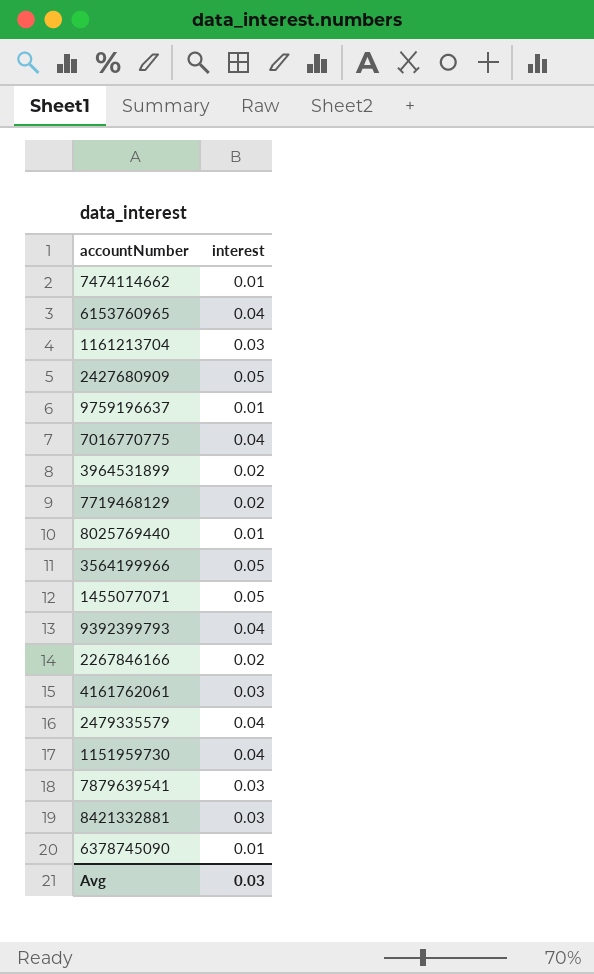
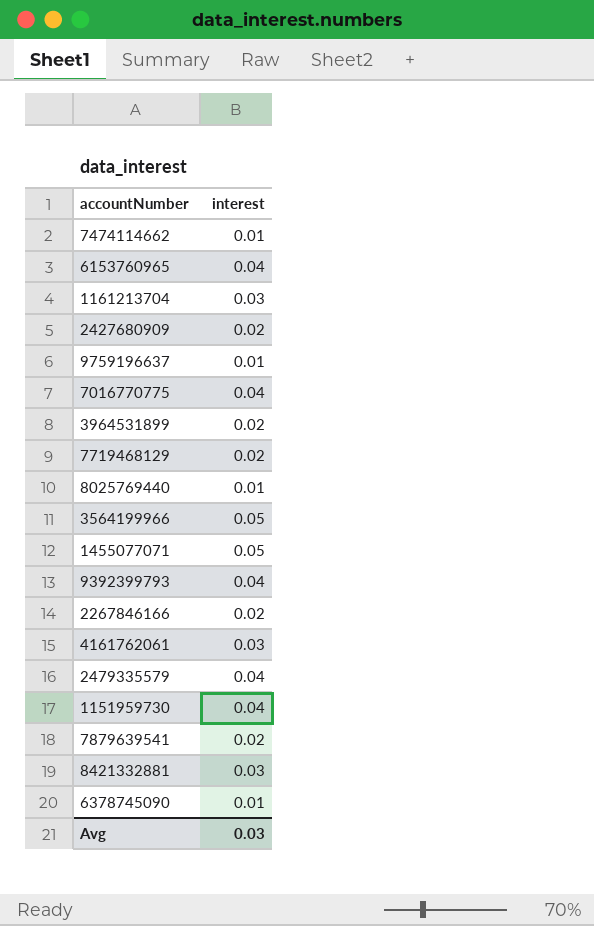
2427680909 | interest: 0.05 -> 0.02
7879639541 | interest: 0.03 -> 0.02

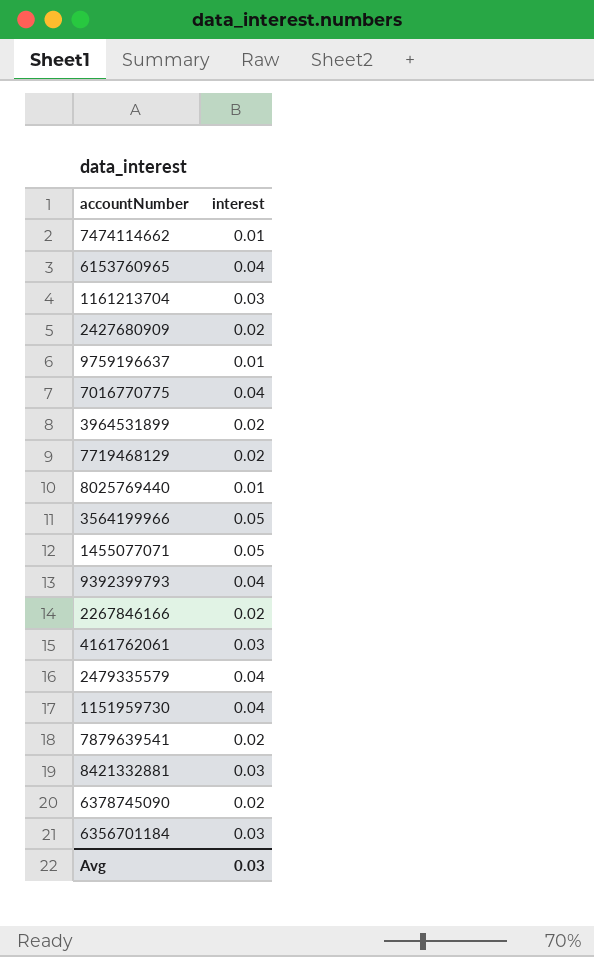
6378745090 | interest: 0.01 -> 0.02
row 6356701184: none -> 0.03

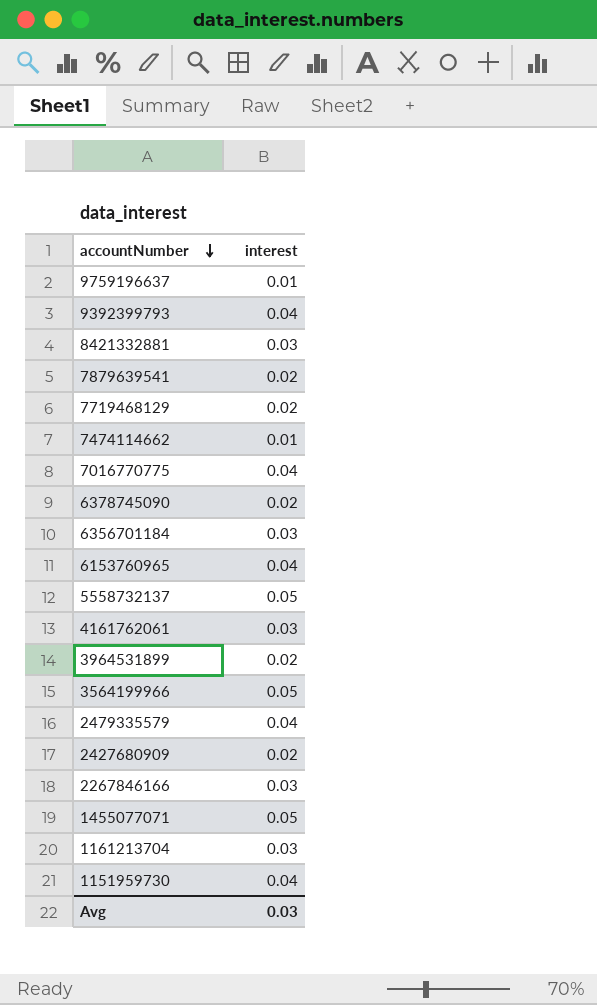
row order: none -> accountNumber descending
row 8025769440: 0.01 -> none
row 5558732137: none -> 0.05
2267846166 | interest: 0.02 -> 0.03

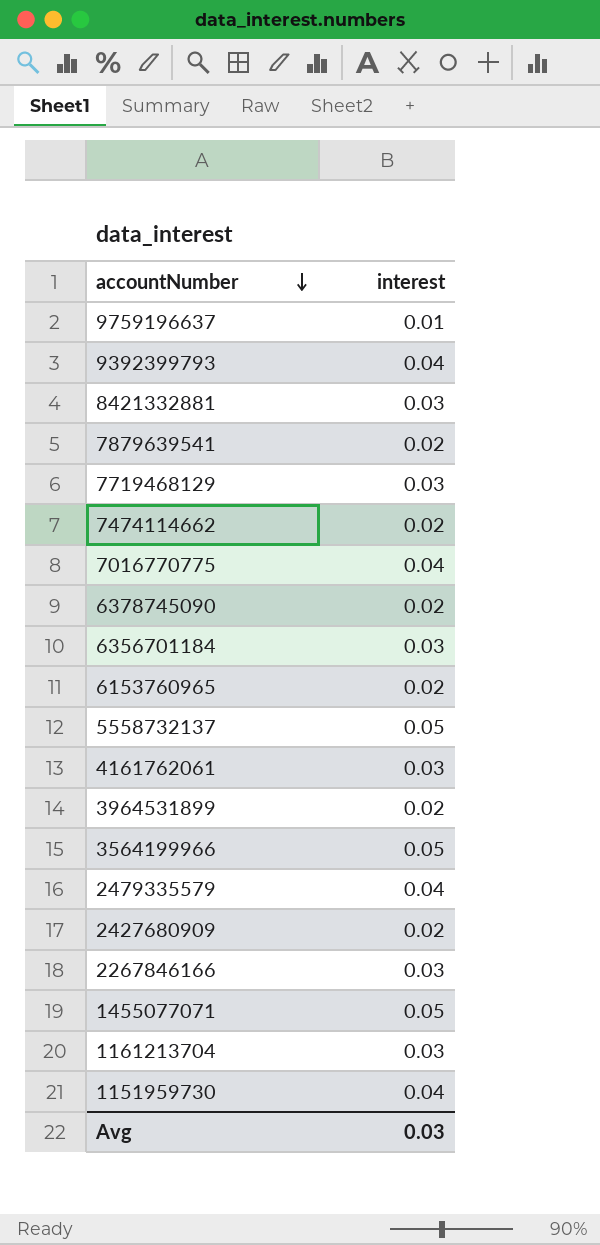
7719468129 | interest: 0.02 -> 0.03
7474114662 | interest: 0.01 -> 0.02
6153760965 | interest: 0.04 -> 0.02

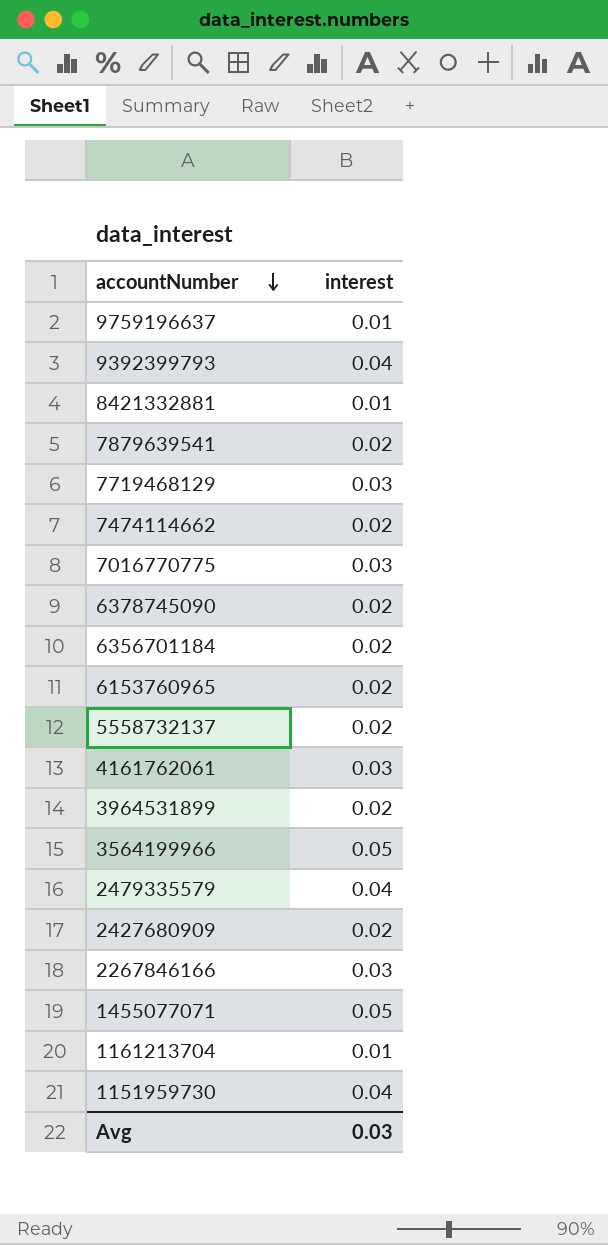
8421332881 | interest: 0.03 -> 0.01
7016770775 | interest: 0.04 -> 0.03
6356701184 | interest: 0.03 -> 0.02
5558732137 | interest: 0.05 -> 0.02
1161213704 | interest: 0.03 -> 0.01

